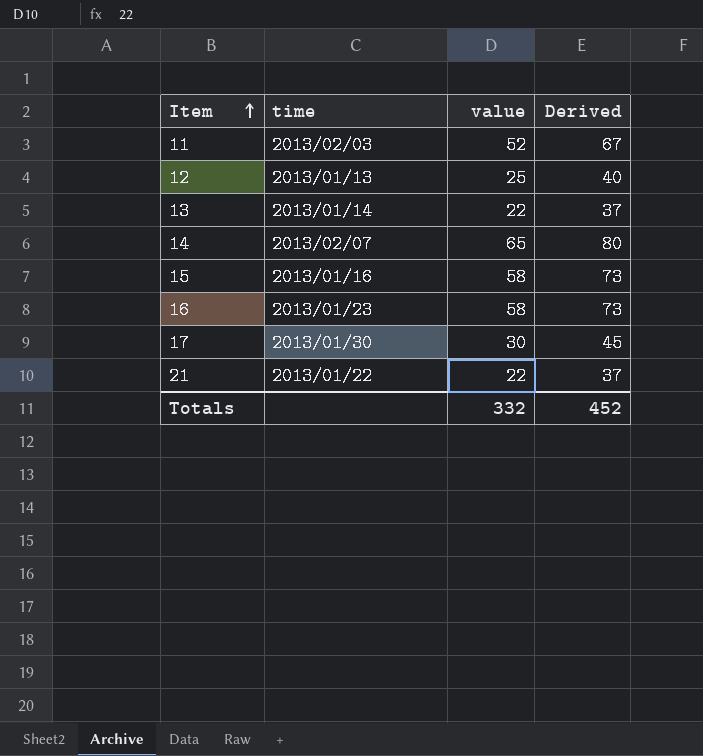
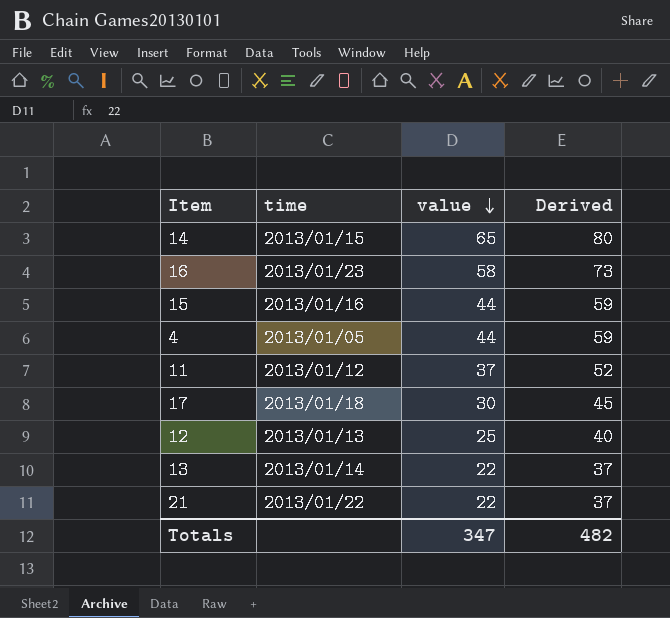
row order: Item ascending -> value descending
14 | time: 2013/02/07 -> 2013/01/15
15 | value: 58 -> 44
15 | Derived: 73 -> 59
row 4: none -> 2013/01/05 | 44 | 59
11 | time: 2013/02/03 -> 2013/01/12
11 | value: 52 -> 37
11 | Derived: 67 -> 52
17 | time: 2013/01/30 -> 2013/01/18
Totals | value: 332 -> 347
Totals | Derived: 452 -> 482

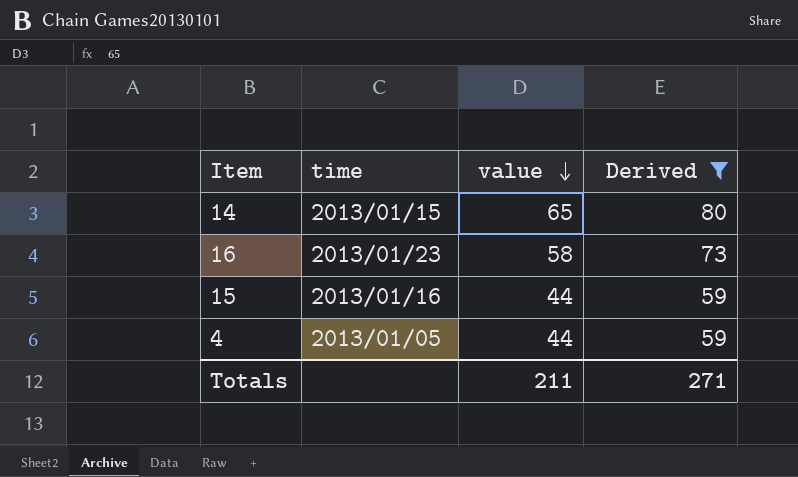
filter: none -> Derived >= 59
Totals | value: 347 -> 211
Totals | Derived: 482 -> 271

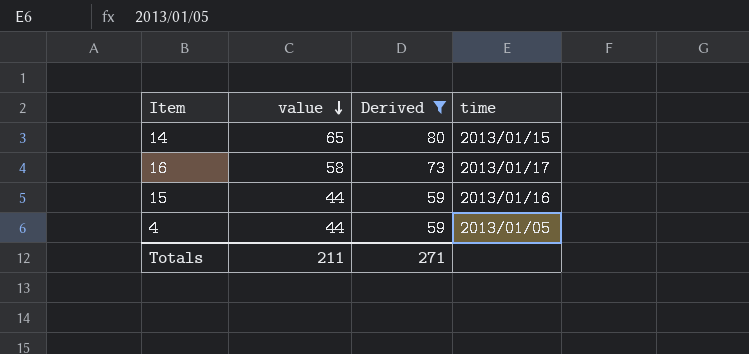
column time | position: 2 -> 4
16 | time: 2013/01/23 -> 2013/01/17

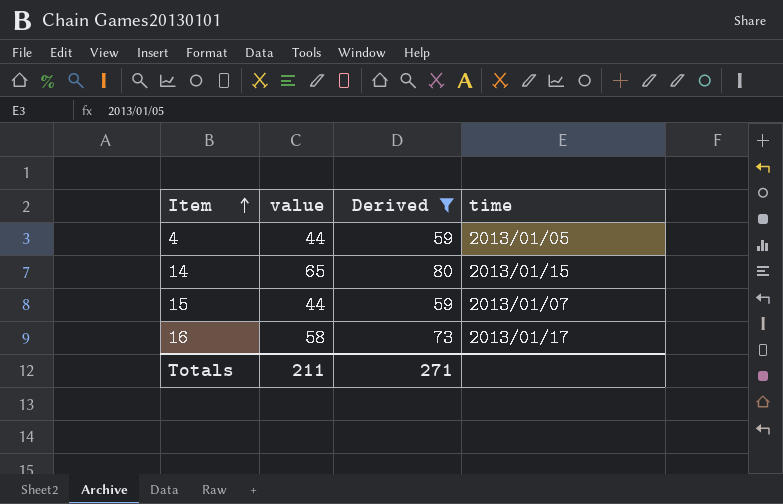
row order: value descending -> Item ascending
15 | time: 2013/01/16 -> 2013/01/07

